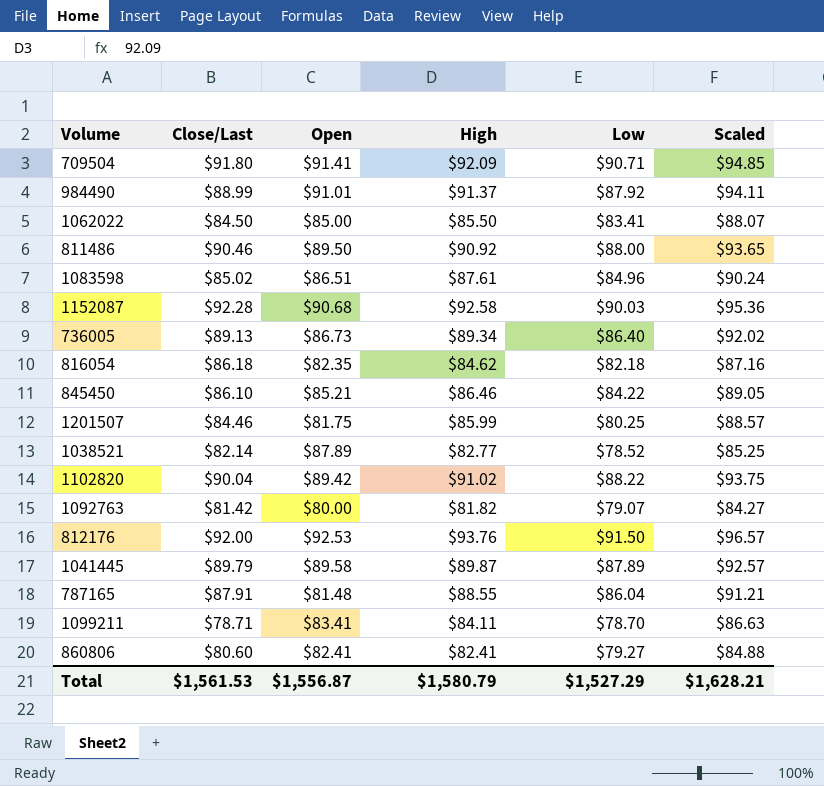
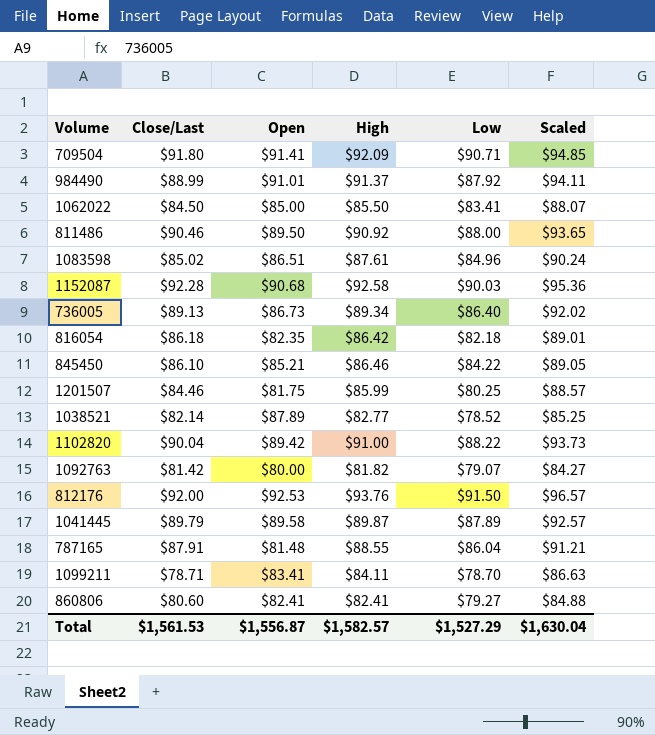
816054 | High: $84.62 -> $86.42
816054 | Scaled: $87.16 -> $89.01
1102820 | High: $91.02 -> $91.00
1102820 | Scaled: $93.75 -> $93.73
Total | High: $1,580.79 -> $1,582.57
Total | Scaled: $1,628.21 -> $1,630.04

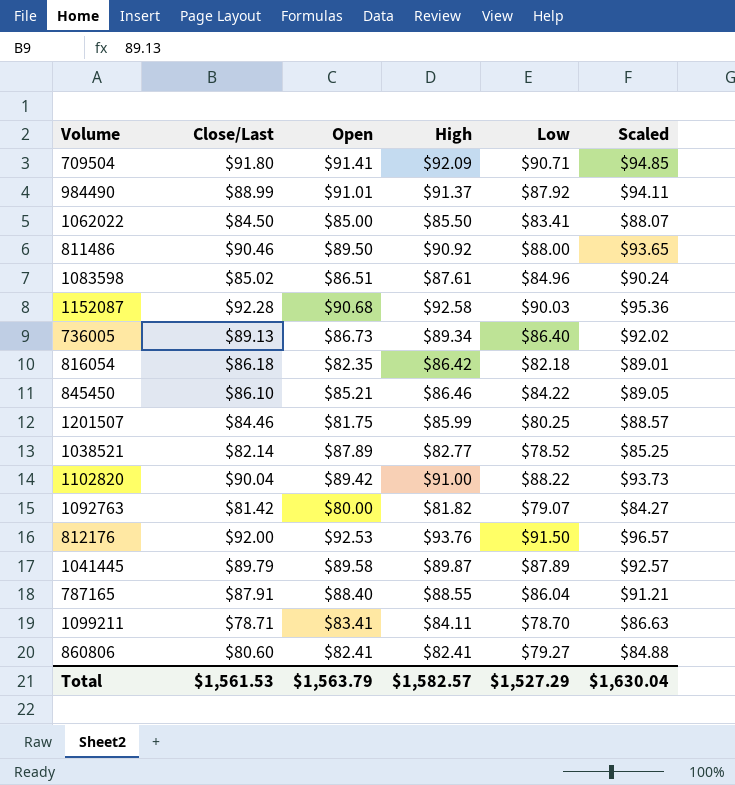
787165 | Open: $81.48 -> $88.40
Total | Open: $1,556.87 -> $1,563.79

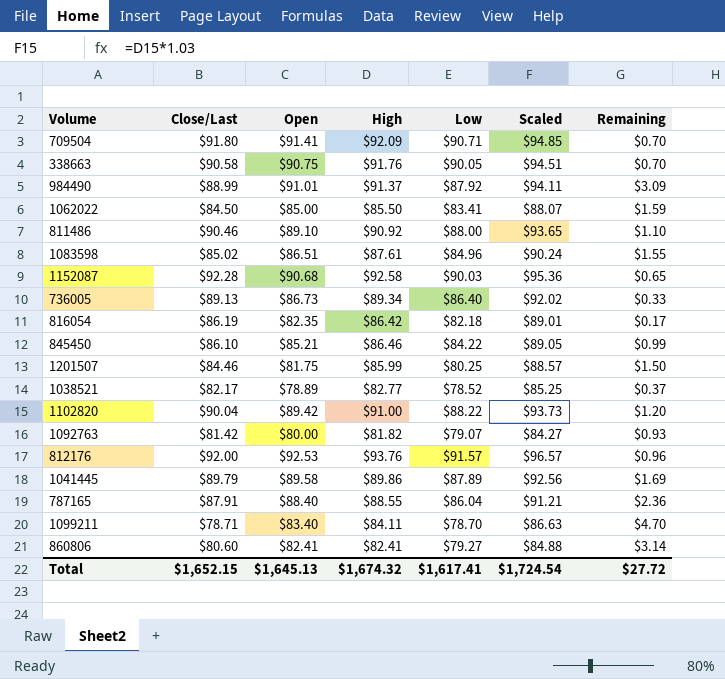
column Remaining | formula: none -> [Open] - [Low]
row 338663: none -> $90.58 | $90.75 | $91.76 | $90.05 | $94.51 | $0.70
811486 | Open: $89.50 -> $89.10
816054 | Close/Last: $86.18 -> $86.19
1038521 | Close/Last: $82.14 -> $82.17
1038521 | Open: $87.89 -> $78.89
812176 | Low: $91.50 -> $91.57
1041445 | High: $89.87 -> $89.86
1041445 | Scaled: $92.57 -> $92.56
1099211 | Open: $83.41 -> $83.40
Total | Close/Last: $1,561.53 -> $1,652.15
Total | Open: $1,563.79 -> $1,645.13
Total | High: $1,582.57 -> $1,674.32
Total | Low: $1,527.29 -> $1,617.41
Total | Scaled: $1,630.04 -> $1,724.54

